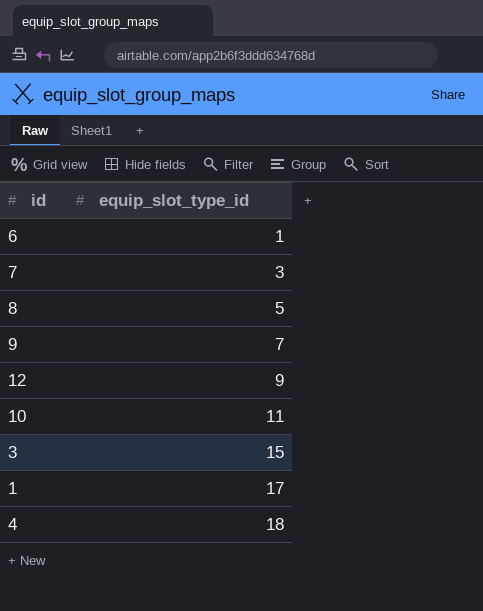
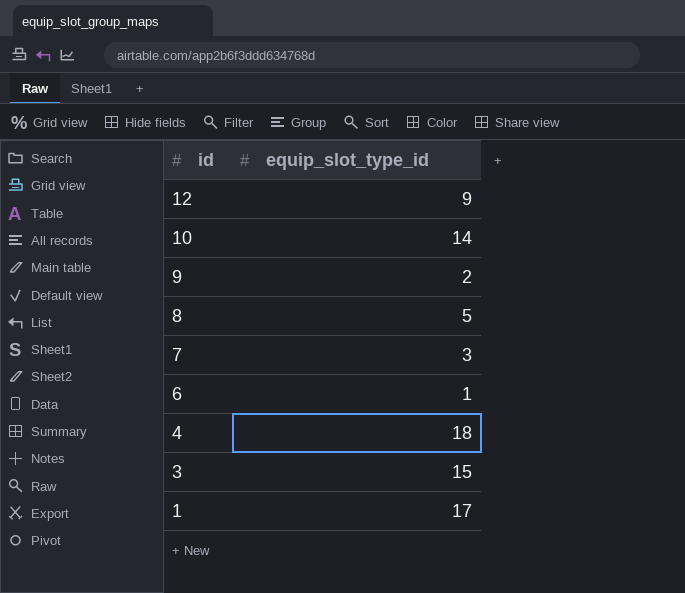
row order: equip_slot_type_id ascending -> id descending
10 | equip_slot_type_id: 11 -> 14
9 | equip_slot_type_id: 7 -> 2

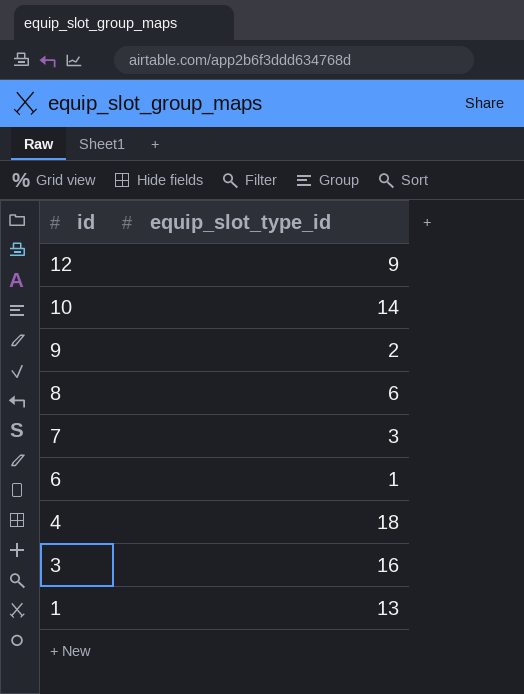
8 | equip_slot_type_id: 5 -> 6
3 | equip_slot_type_id: 15 -> 16
1 | equip_slot_type_id: 17 -> 13

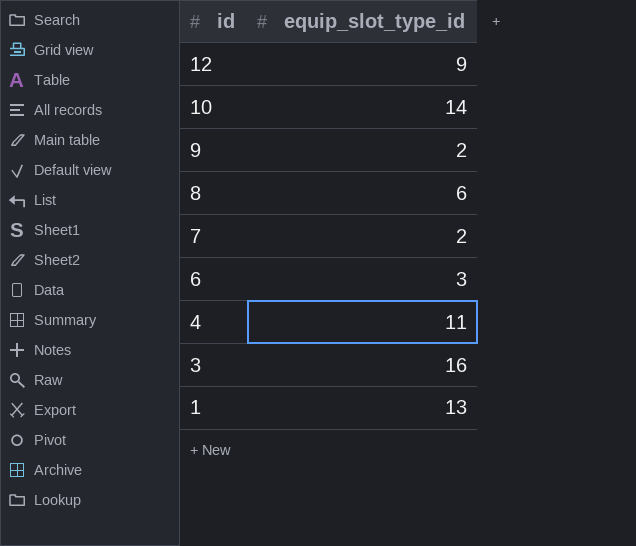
7 | equip_slot_type_id: 3 -> 2
6 | equip_slot_type_id: 1 -> 3
4 | equip_slot_type_id: 18 -> 11

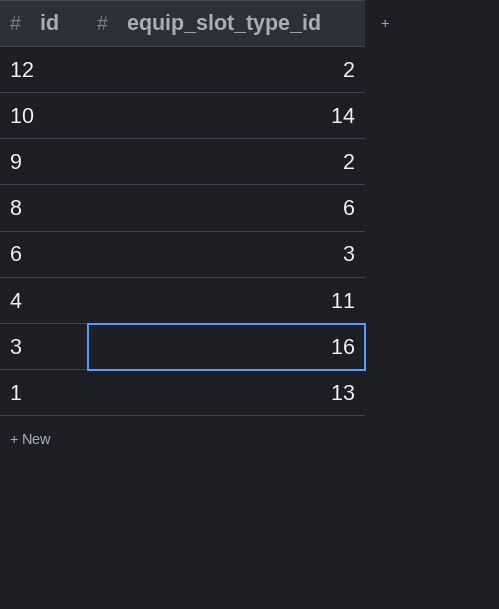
row 7: 2 -> none
12 | equip_slot_type_id: 9 -> 2

